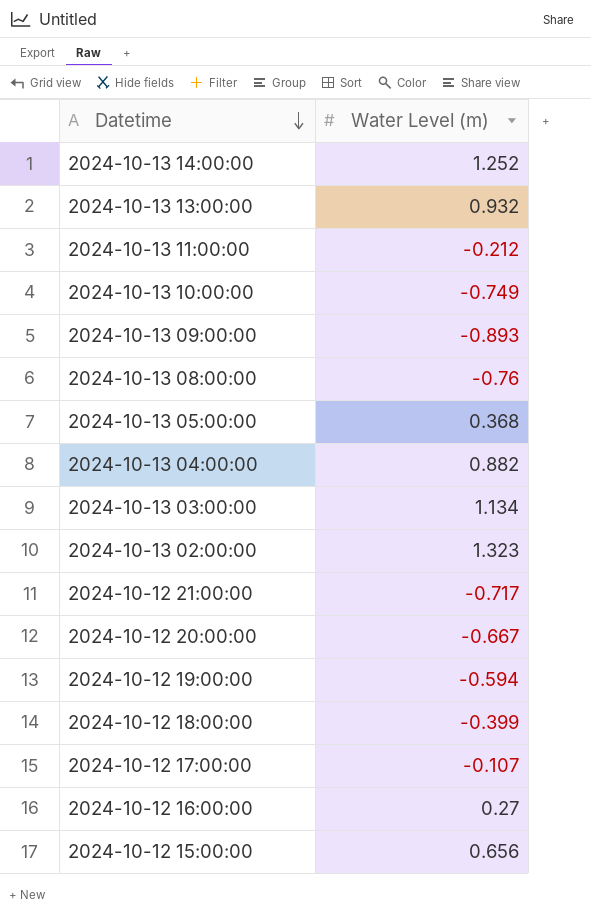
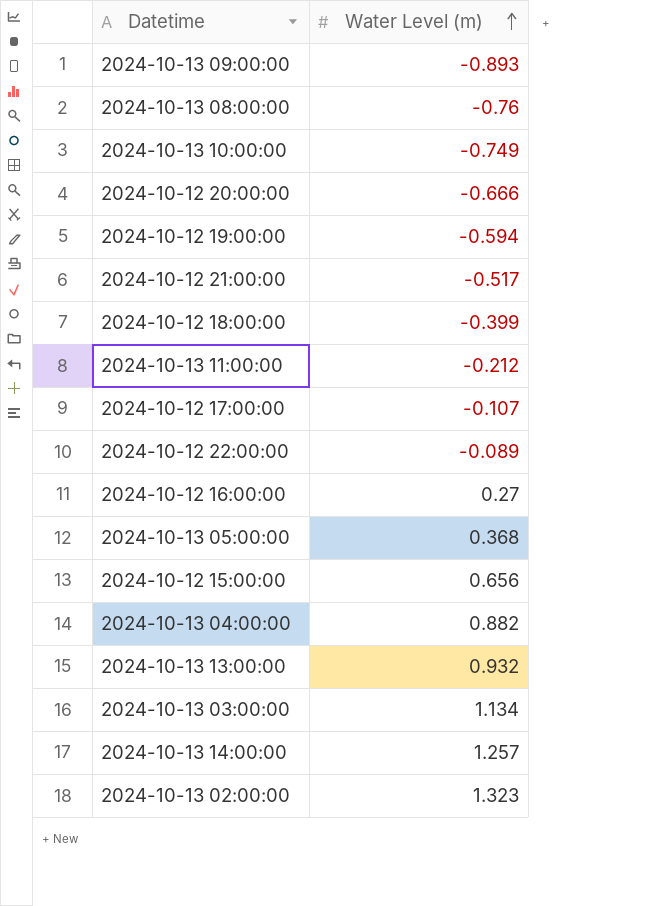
row order: Datetime descending -> Water Level (m) ascending
2024-10-12 20:00:00 | Water Level (m): -0.667 -> -0.666
2024-10-12 21:00:00 | Water Level (m): -0.717 -> -0.517
row 2024-10-12 22:00:00: none -> -0.089
2024-10-13 14:00:00 | Water Level (m): 1.252 -> 1.257

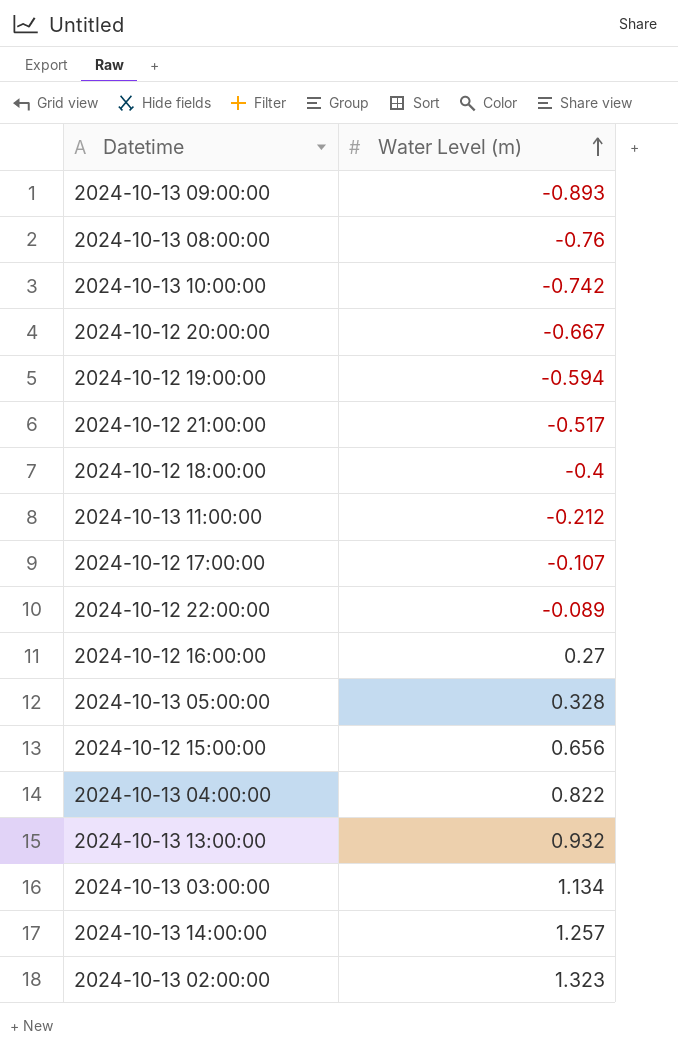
2024-10-13 10:00:00 | Water Level (m): -0.749 -> -0.742
2024-10-12 20:00:00 | Water Level (m): -0.666 -> -0.667
2024-10-12 18:00:00 | Water Level (m): -0.399 -> -0.4
2024-10-13 05:00:00 | Water Level (m): 0.368 -> 0.328
2024-10-13 04:00:00 | Water Level (m): 0.882 -> 0.822

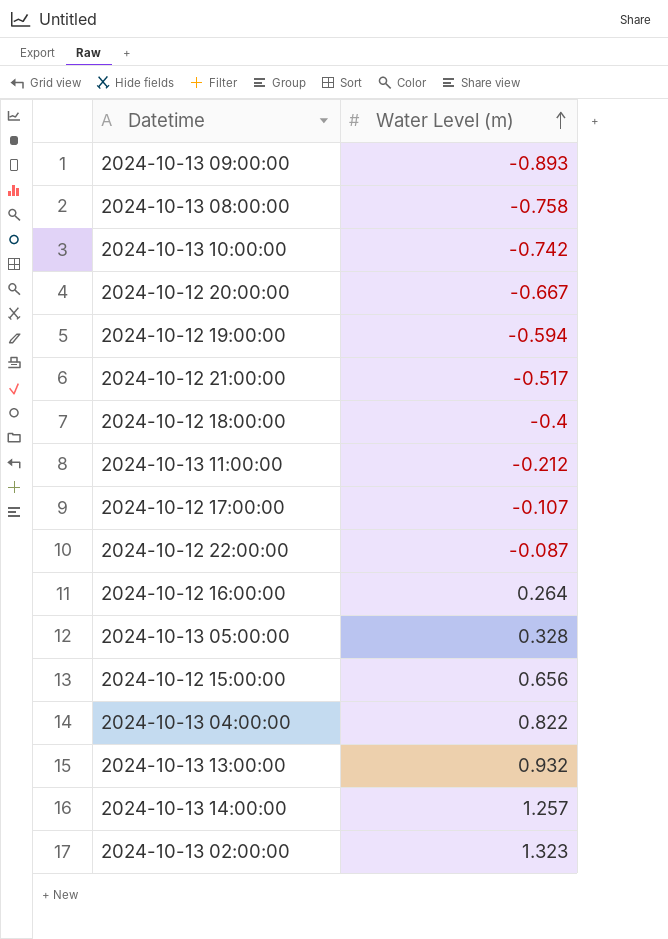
row 2024-10-13 03:00:00: 1.134 -> none
2024-10-13 08:00:00 | Water Level (m): -0.76 -> -0.758
2024-10-12 22:00:00 | Water Level (m): -0.089 -> -0.087
2024-10-12 16:00:00 | Water Level (m): 0.27 -> 0.264

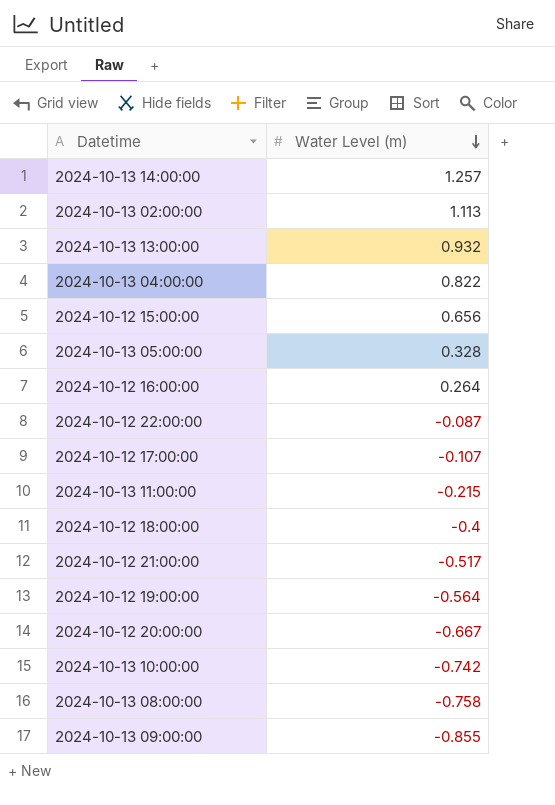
row order: Water Level (m) ascending -> Water Level (m) descending
2024-10-13 02:00:00 | Water Level (m): 1.323 -> 1.113
2024-10-13 11:00:00 | Water Level (m): -0.212 -> -0.215
2024-10-12 19:00:00 | Water Level (m): -0.594 -> -0.564
2024-10-13 09:00:00 | Water Level (m): -0.893 -> -0.855

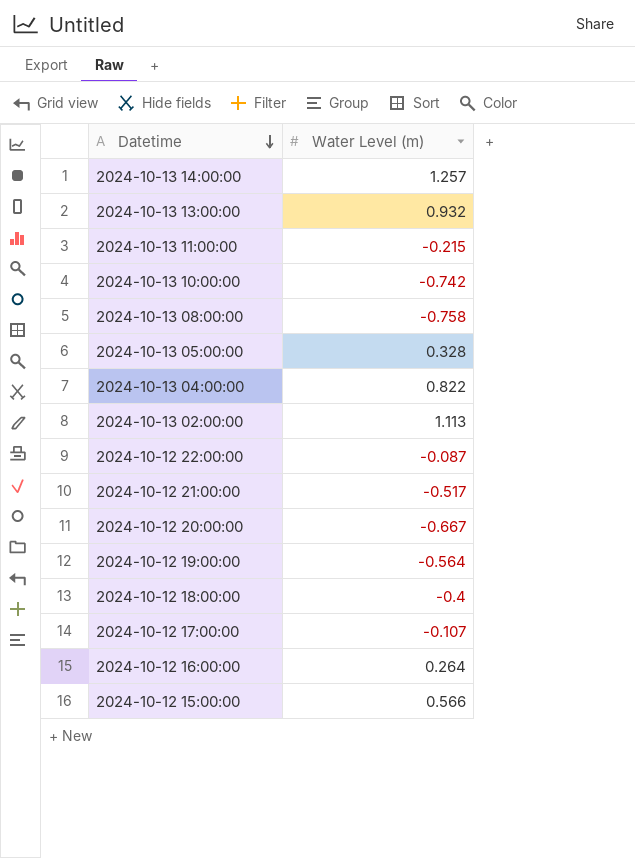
row order: Water Level (m) descending -> Datetime descending
row 2024-10-13 09:00:00: -0.855 -> none
2024-10-12 15:00:00 | Water Level (m): 0.656 -> 0.566

